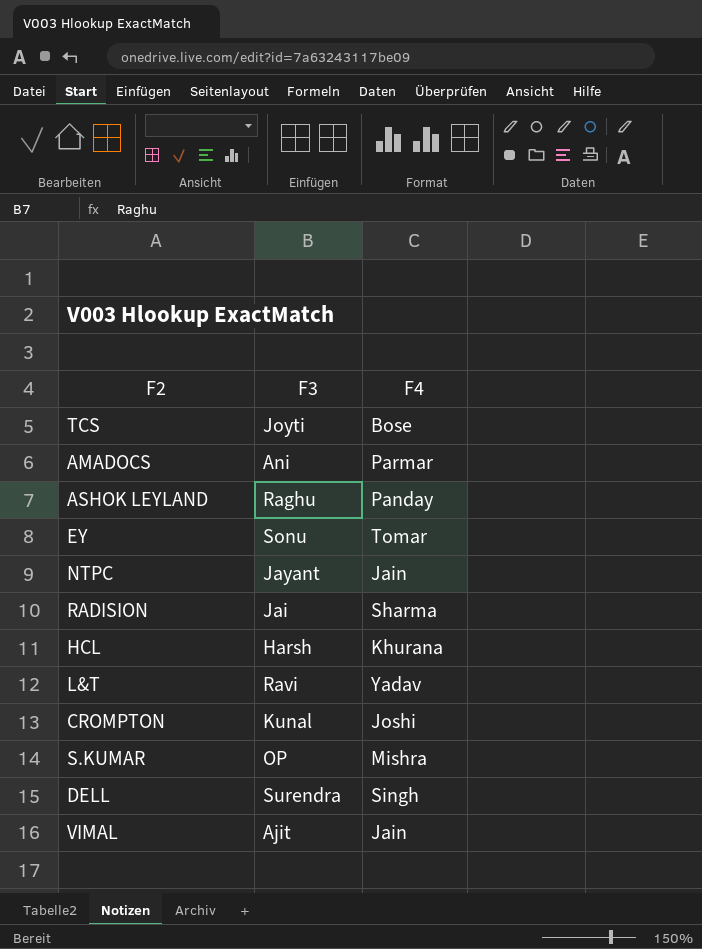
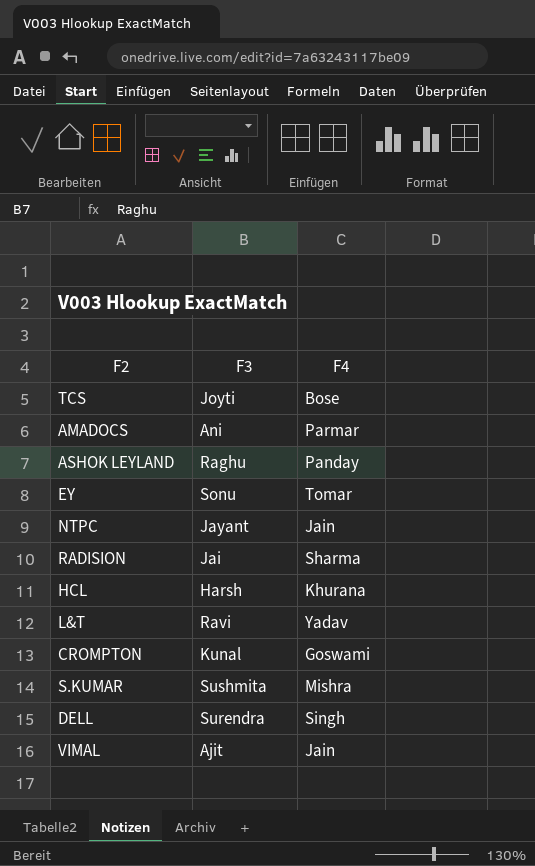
CROMPTON | F4: Joshi -> Goswami
S.KUMAR | F3: OP -> Sushmita

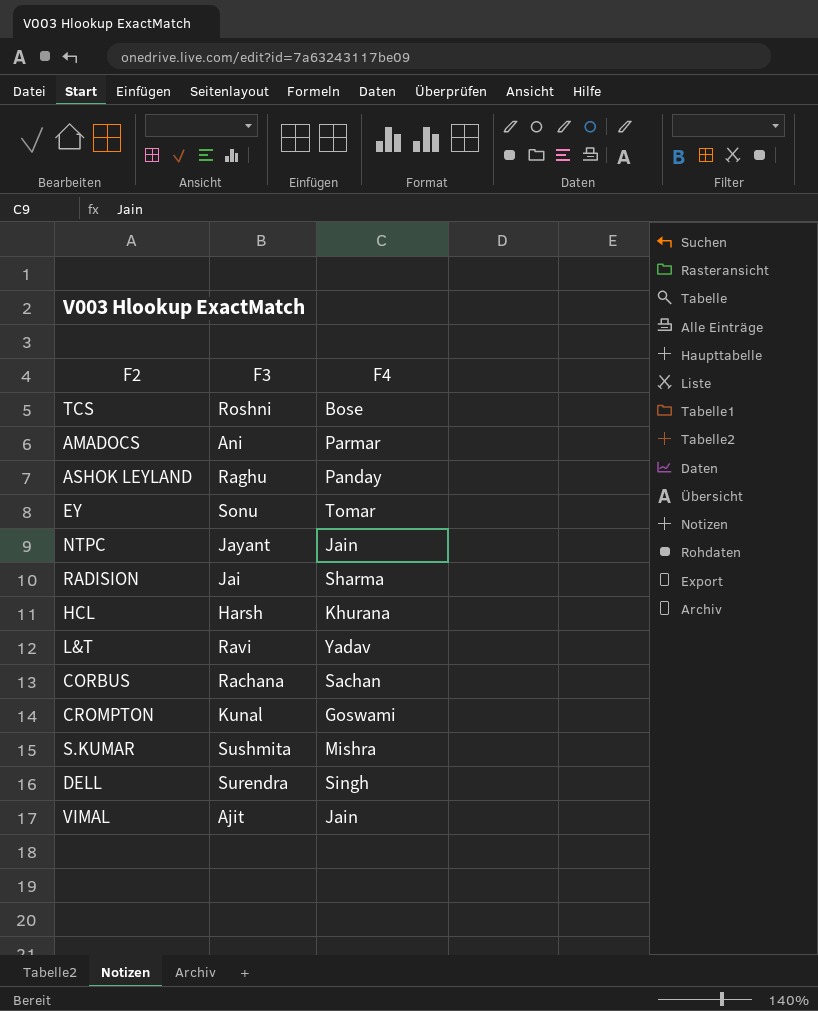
TCS | F3: Joyti -> Roshni
row CORBUS: none -> Rachana | Sachan

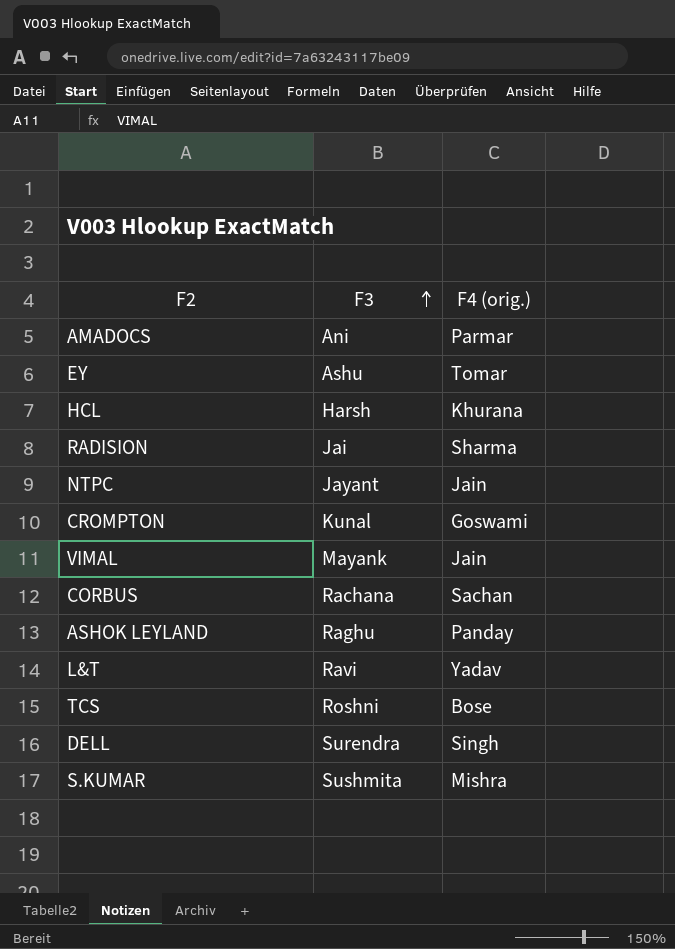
row order: none -> F3 ascending
column name: F4 -> F4 (orig.)
EY | F3: Sonu -> Ashu
VIMAL | F3: Ajit -> Mayank

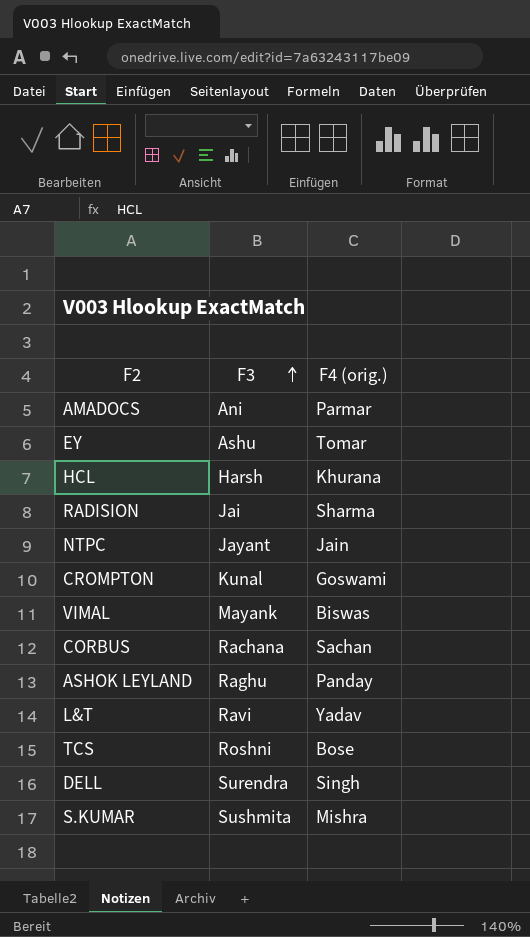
VIMAL | F4 (orig.): Jain -> Biswas

